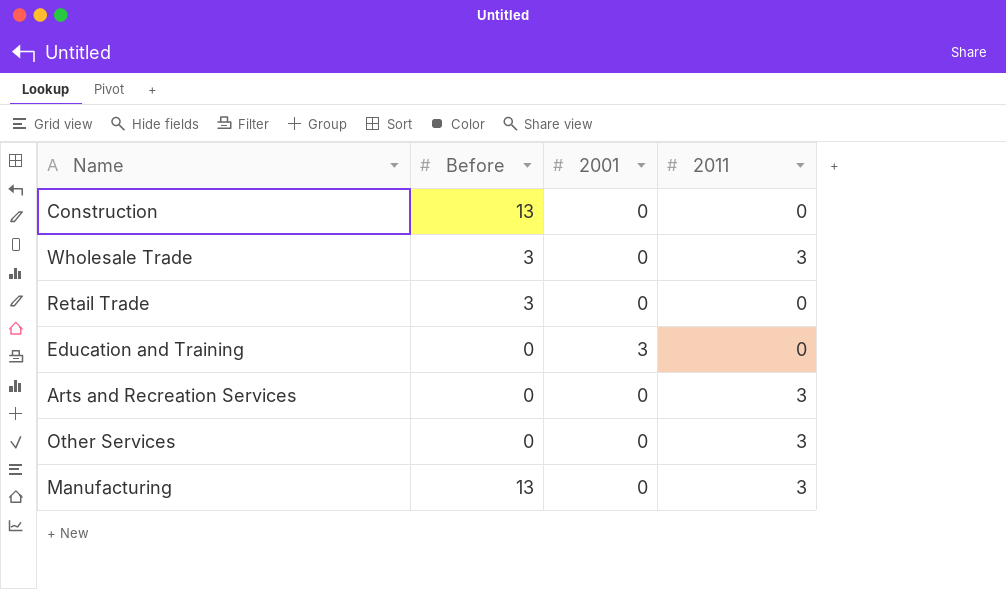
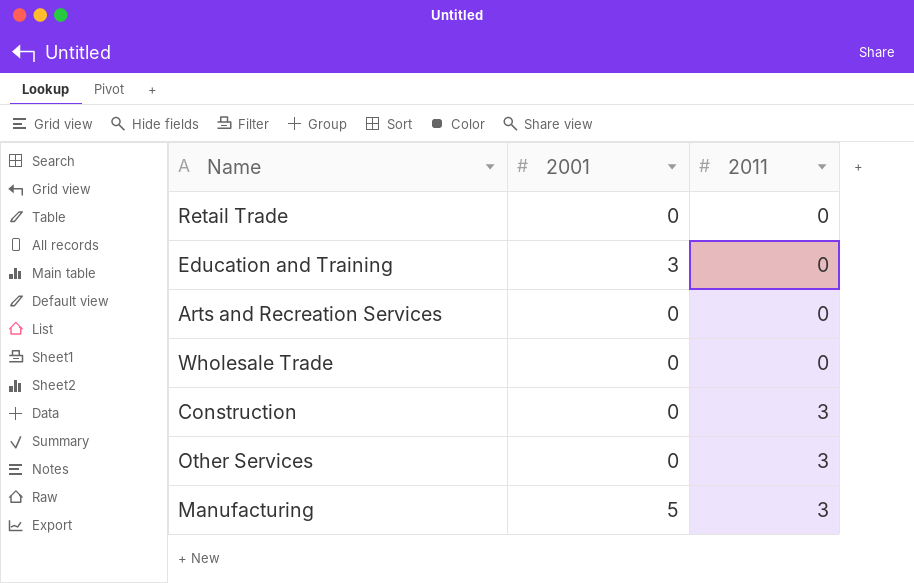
row order: none -> 2011 ascending
column Before | position: 2 -> none
Arts and Recreation Services | 2011: 3 -> 0
Wholesale Trade | 2011: 3 -> 0
Construction | 2011: 0 -> 3
Manufacturing | 2001: 0 -> 5

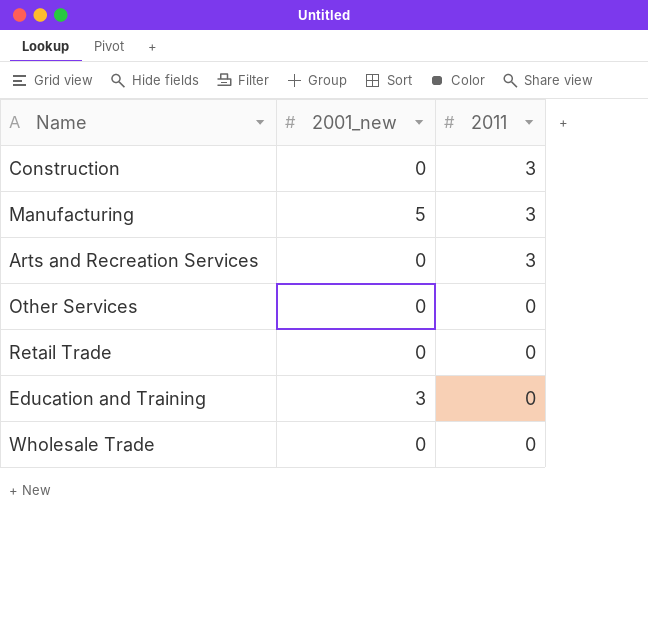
row order: 2011 ascending -> 2011 descending
column name: 2001 -> 2001_new
Arts and Recreation Services | 2011: 0 -> 3
Other Services | 2011: 3 -> 0

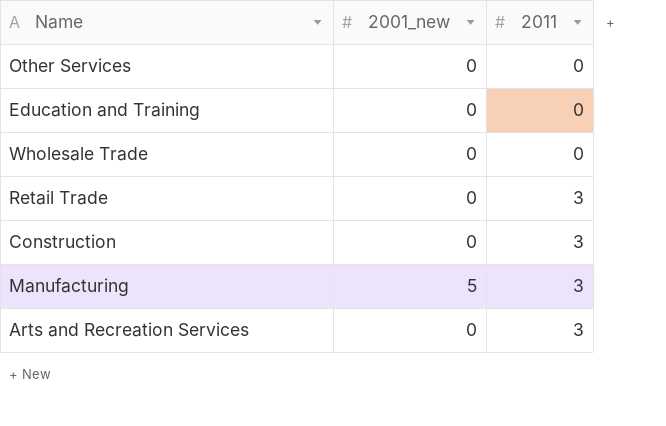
row order: 2011 descending -> 2011 ascending
Education and Training | 2001_new: 3 -> 0
Retail Trade | 2011: 0 -> 3

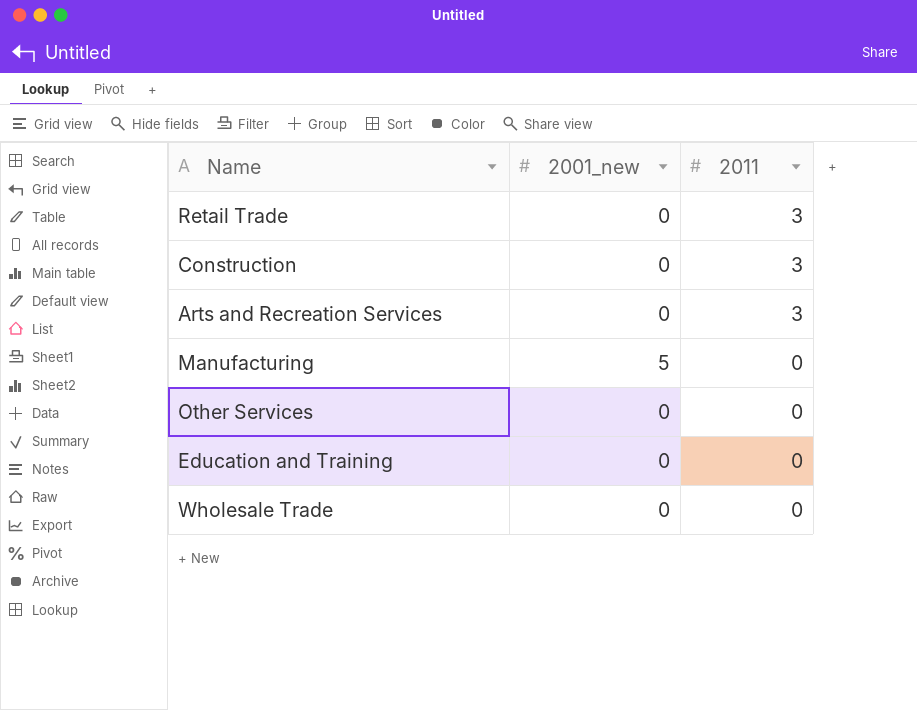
row order: 2011 ascending -> 2011 descending
Manufacturing | 2011: 3 -> 0

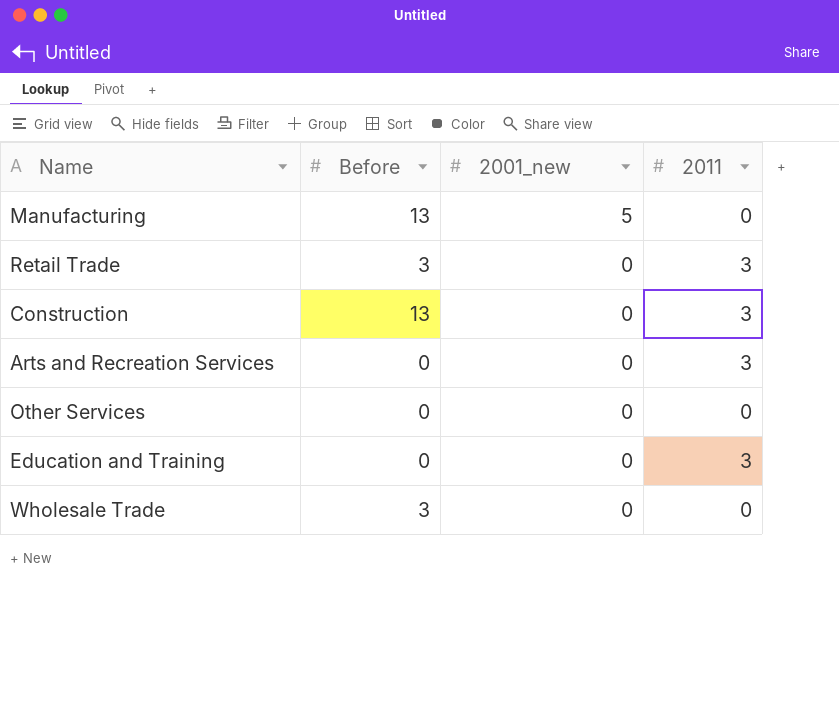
row order: 2011 descending -> 2001_new descending
column Before | position: none -> 2
Education and Training | 2011: 0 -> 3

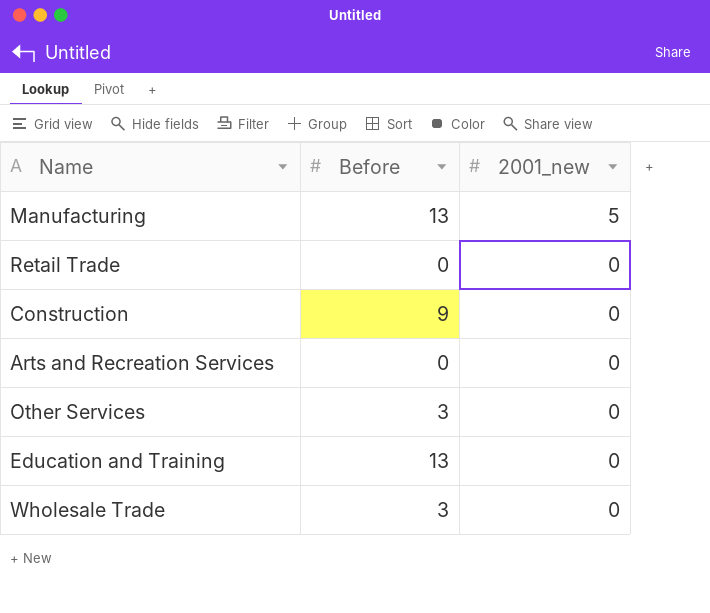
column 2011 | position: 4 -> none
Retail Trade | Before: 3 -> 0
Construction | Before: 13 -> 9
Other Services | Before: 0 -> 3
Education and Training | Before: 0 -> 13

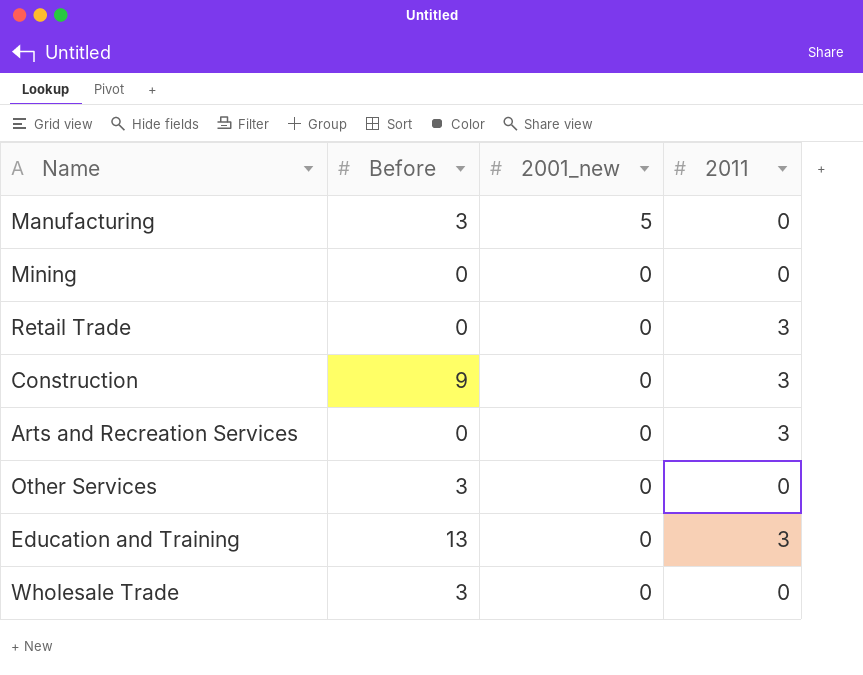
column 2011 | position: none -> 4
Manufacturing | Before: 13 -> 3
row Mining: none -> 0 | 0 | 0

